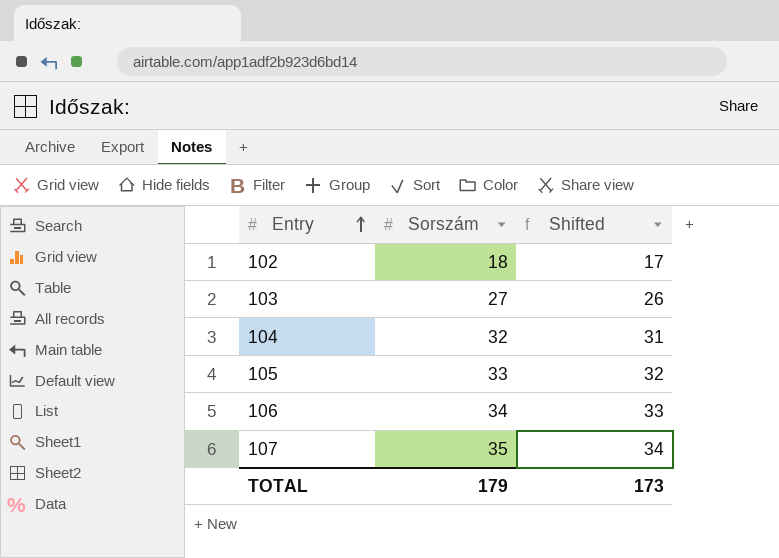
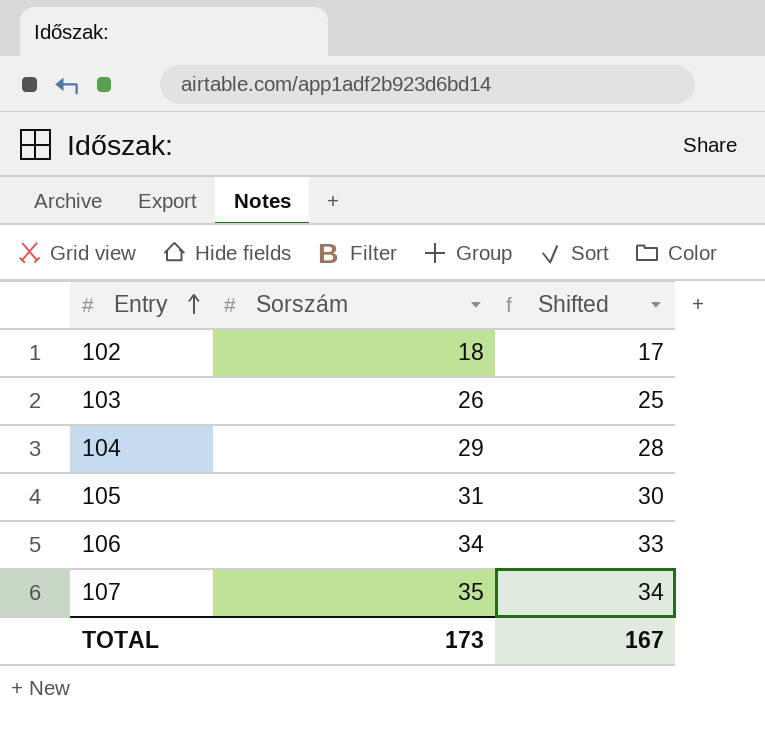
103 | Sorszám: 27 -> 26
103 | Shifted: 26 -> 25
104 | Sorszám: 32 -> 29
104 | Shifted: 31 -> 28
105 | Sorszám: 33 -> 31
105 | Shifted: 32 -> 30
TOTAL | Sorszám: 179 -> 173
TOTAL | Shifted: 173 -> 167

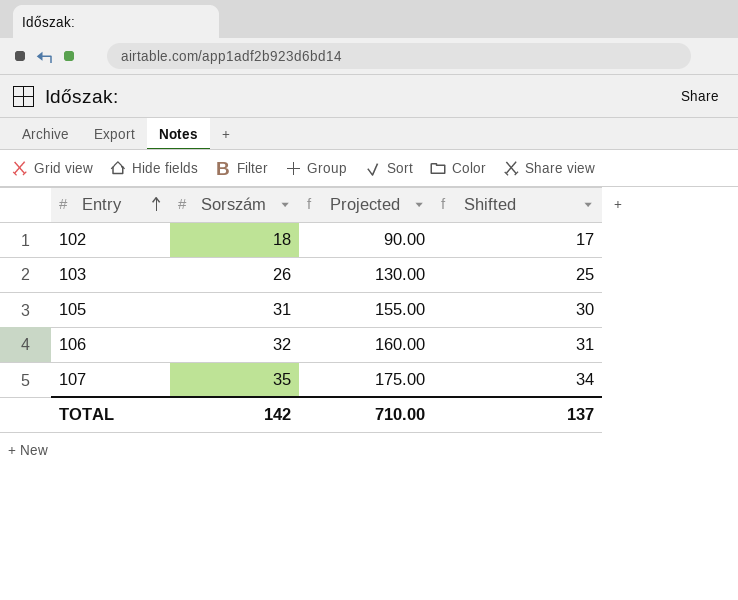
column Projected | formula: none -> [Sorszám] * 5
row 104: 29 | 28 -> none
106 | Sorszám: 34 -> 32
106 | Shifted: 33 -> 31
TOTAL | Sorszám: 173 -> 142
TOTAL | Shifted: 167 -> 137

